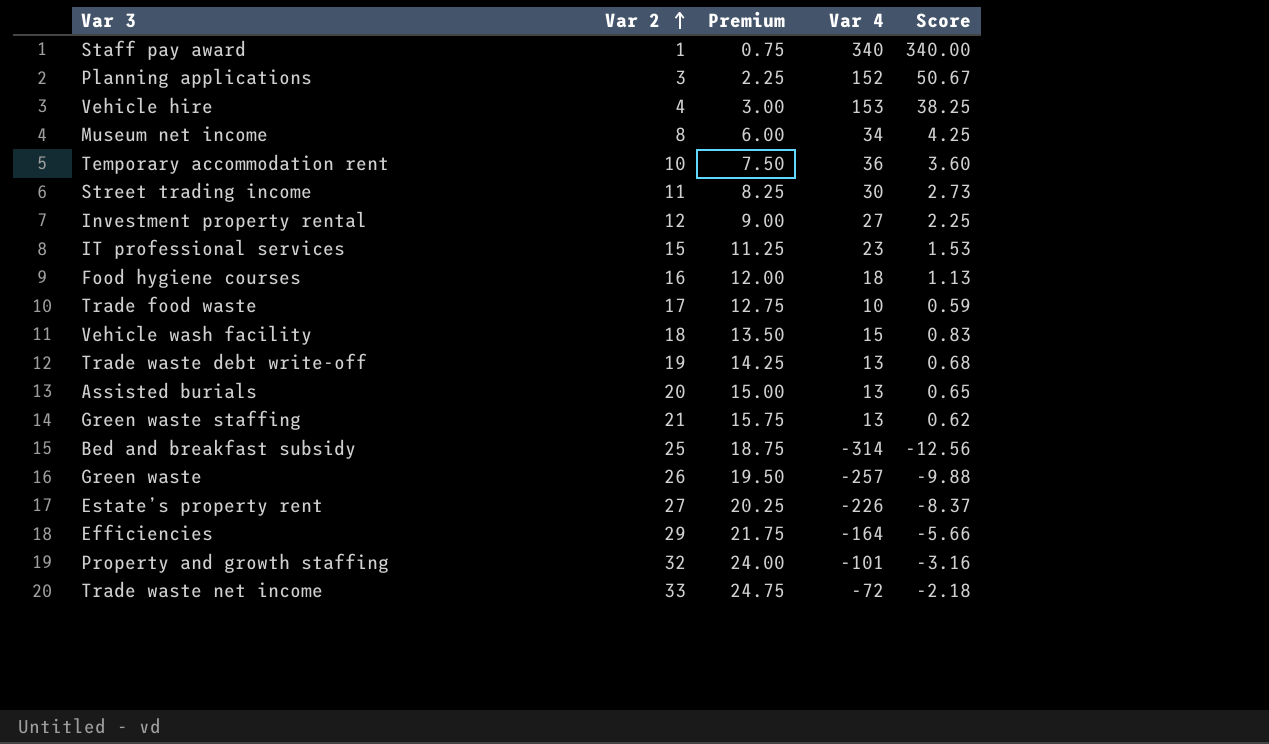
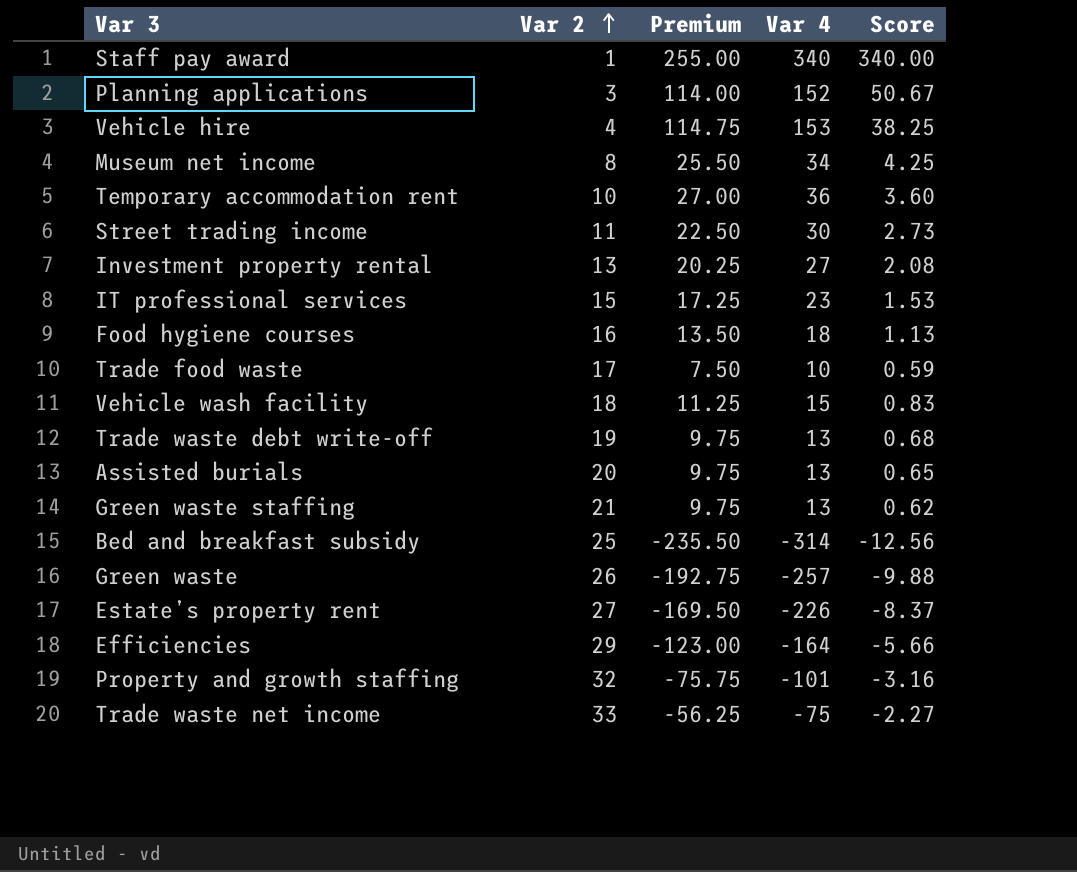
column Premium | formula: [Var 2] * 0.75 -> [Var 4] * 0.75
Investment property rental | Var 2: 12 -> 13
Investment property rental | Score: 2.25 -> 2.08
Trade waste net income | Var 4: -72 -> -75
Trade waste net income | Score: -2.18 -> -2.27

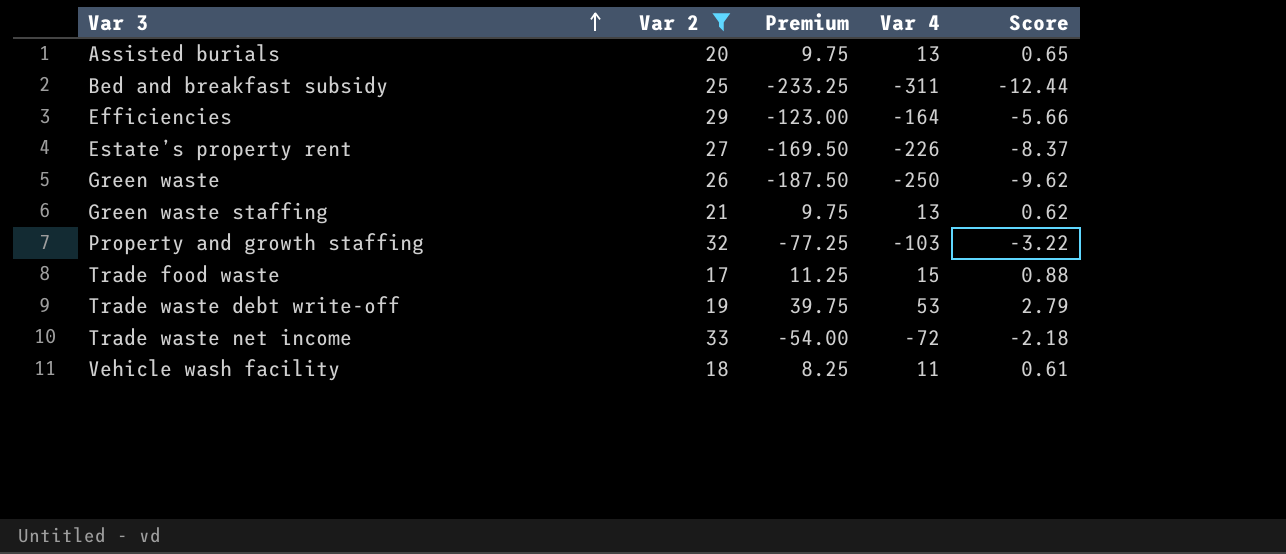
filter: none -> Var 2 >= 17
row order: Var 2 ascending -> Var 3 ascending
Bed and breakfast subsidy | Premium: -235.50 -> -233.25
Bed and breakfast subsidy | Var 4: -314 -> -311
Bed and breakfast subsidy | Score: -12.56 -> -12.44
Green waste | Premium: -192.75 -> -187.50
Green waste | Var 4: -257 -> -250
Green waste | Score: -9.88 -> -9.62
Property and growth staffing | Premium: -75.75 -> -77.25
Property and growth staffing | Var 4: -101 -> -103
Property and growth staffing | Score: -3.16 -> -3.22
Trade food waste | Premium: 7.50 -> 11.25
Trade food waste | Var 4: 10 -> 15
Trade food waste | Score: 0.59 -> 0.88
Trade waste debt write-off | Premium: 9.75 -> 39.75
Trade waste debt write-off | Var 4: 13 -> 53
Trade waste debt write-off | Score: 0.68 -> 2.79
Trade waste net income | Premium: -56.25 -> -54.00
Trade waste net income | Var 4: -75 -> -72
Trade waste net income | Score: -2.27 -> -2.18
Vehicle wash facility | Premium: 11.25 -> 8.25
Vehicle wash facility | Var 4: 15 -> 11
Vehicle wash facility | Score: 0.83 -> 0.61

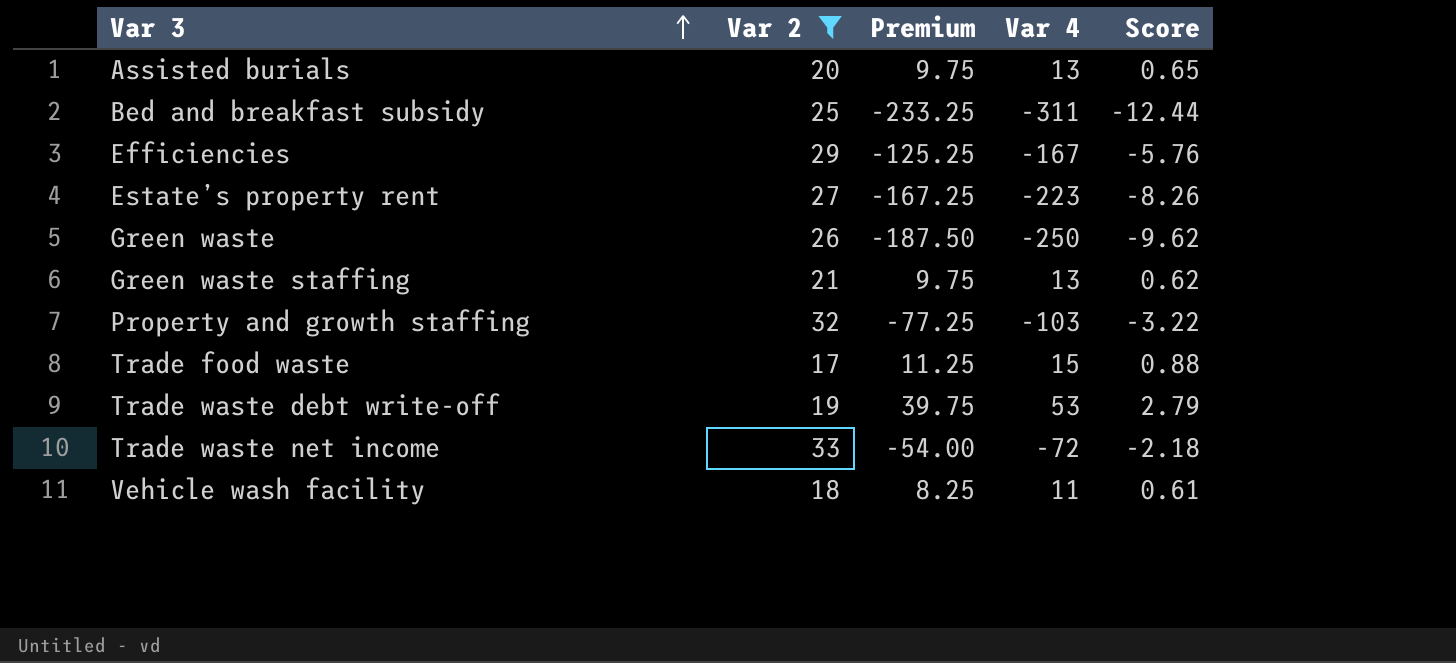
Efficiencies | Premium: -123.00 -> -125.25
Efficiencies | Var 4: -164 -> -167
Efficiencies | Score: -5.66 -> -5.76
Estate’s property rent | Premium: -169.50 -> -167.25
Estate’s property rent | Var 4: -226 -> -223
Estate’s property rent | Score: -8.37 -> -8.26

